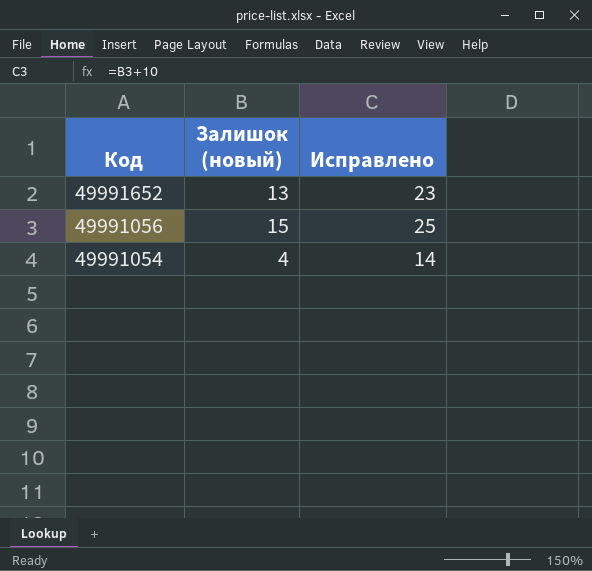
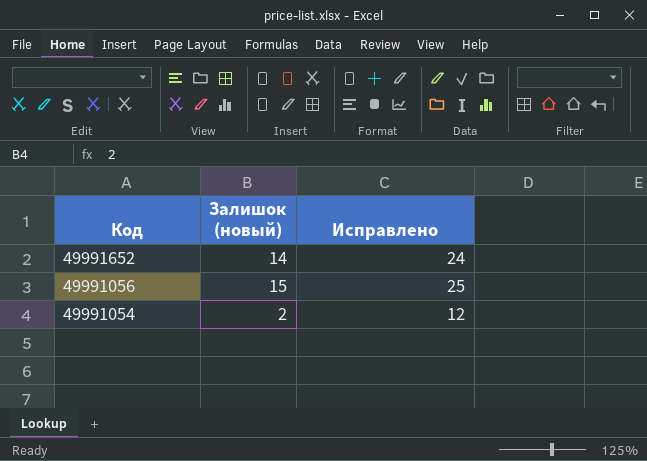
49991652 | Залишок (новый): 13 -> 14
49991652 | Исправлено: 23 -> 24
49991054 | Залишок (новый): 4 -> 2
49991054 | Исправлено: 14 -> 12

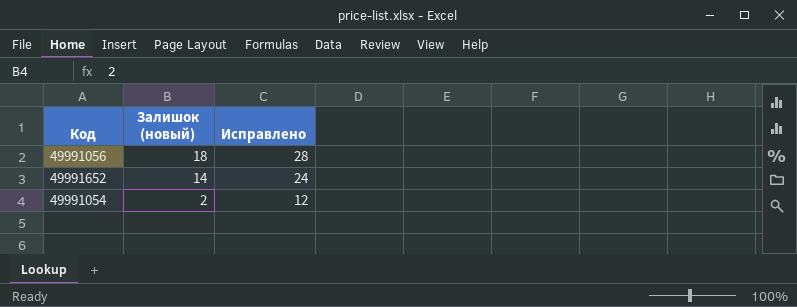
row order: Код descending -> Залишок (новый) descending
49991056 | Залишок (новый): 15 -> 18
49991056 | Исправлено: 25 -> 28

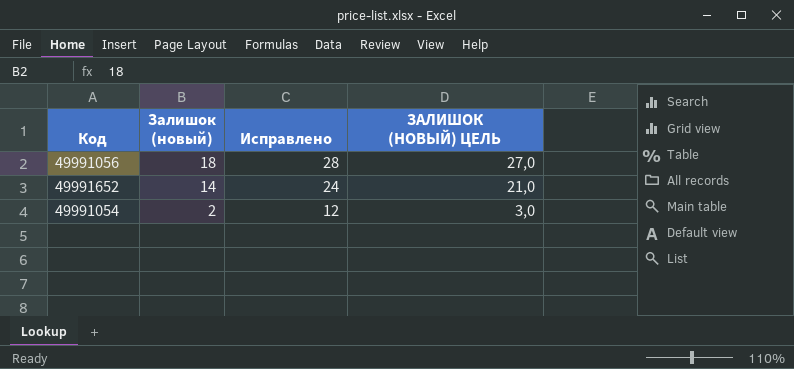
column ЗАЛИШОК (НОВЫЙ) ЦЕЛЬ | formula: none -> [Залишок (новый)] * 1,5

